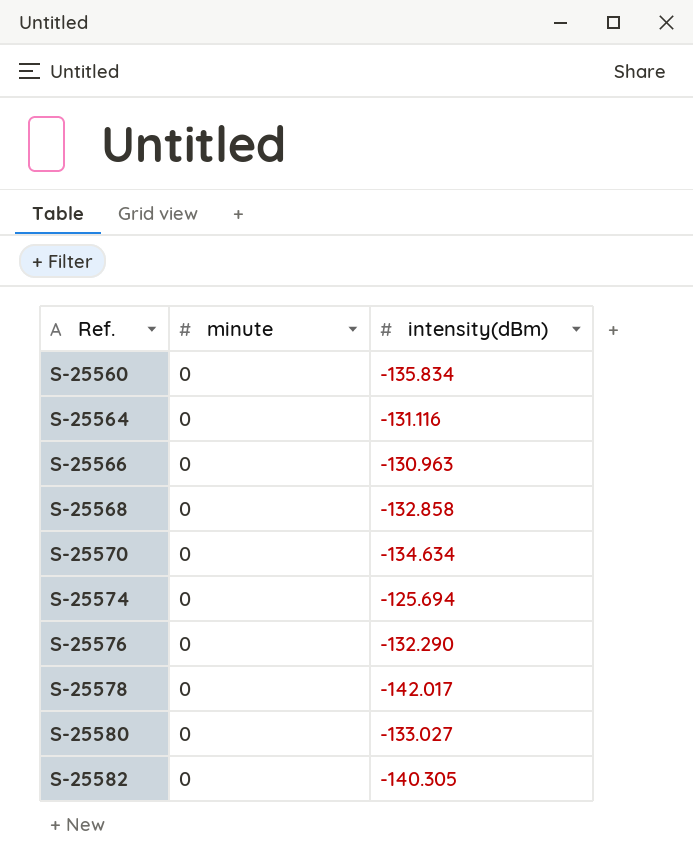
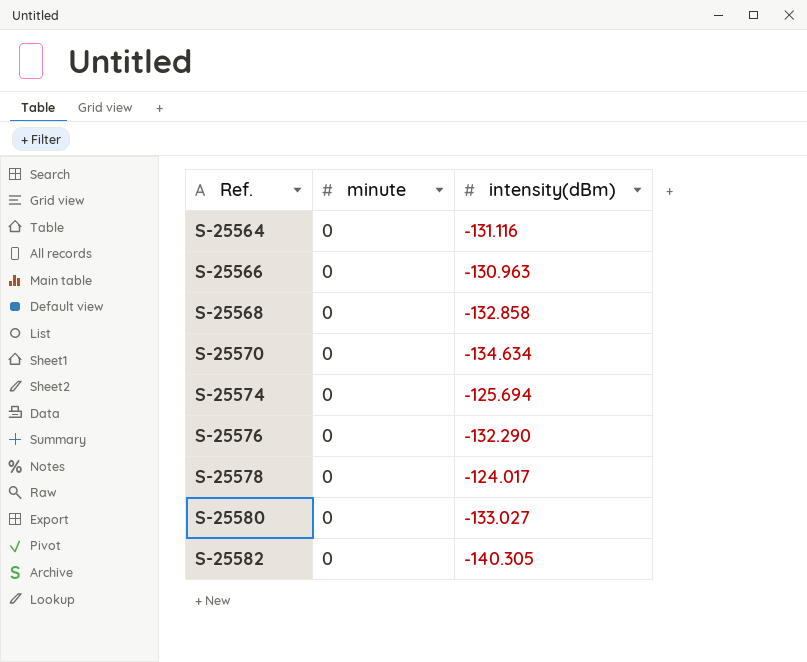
row S-25560: 0 | -135.834 -> none
S-25578 | intensity(dBm): -142.017 -> -124.017

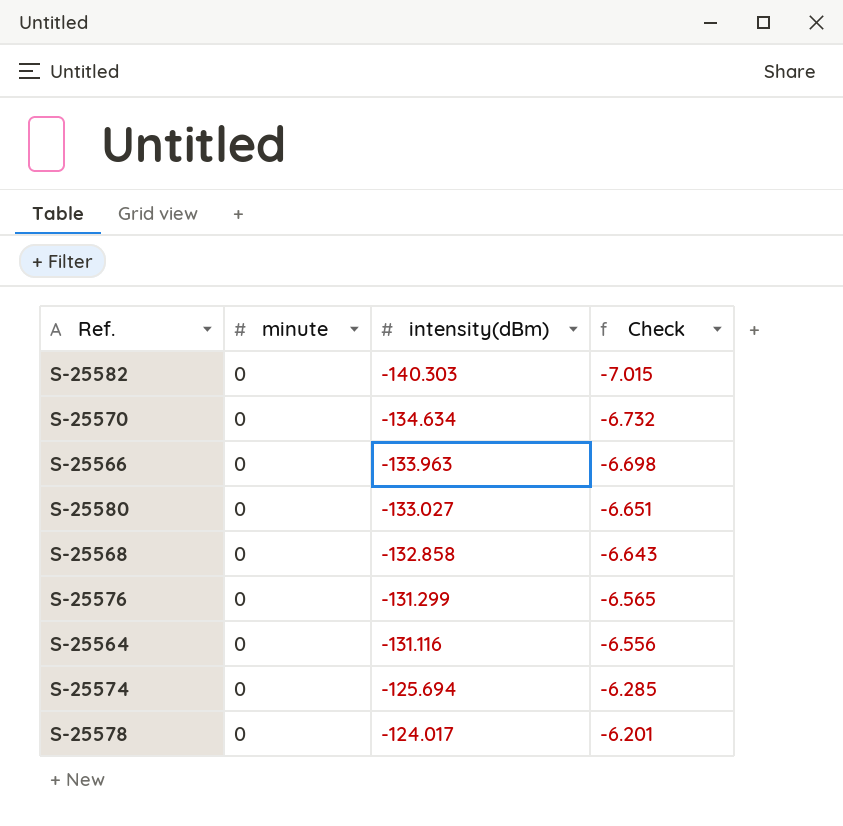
row order: Ref. ascending -> intensity(dBm) ascending
column Check | formula: none -> [intensity(dBm)] * 0.05
S-25582 | intensity(dBm): -140.305 -> -140.303
S-25566 | intensity(dBm): -130.963 -> -133.963
S-25576 | intensity(dBm): -132.290 -> -131.299

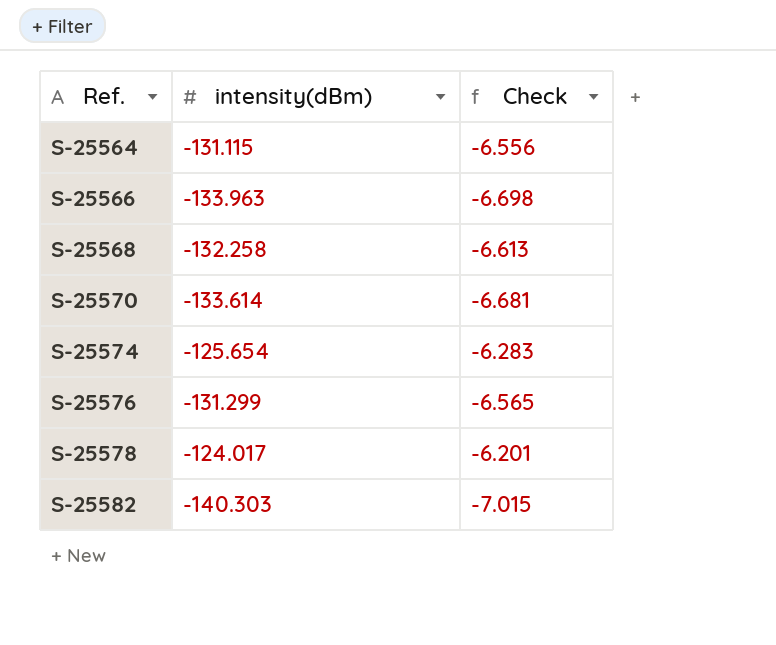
row order: intensity(dBm) ascending -> Ref. ascending
column minute | position: 2 -> none
row S-25580: 0 | -133.027 | -6.651 -> none
S-25564 | intensity(dBm): -131.116 -> -131.115
S-25568 | intensity(dBm): -132.858 -> -132.258
S-25568 | Check: -6.643 -> -6.613
S-25570 | intensity(dBm): -134.634 -> -133.614
S-25570 | Check: -6.732 -> -6.681
S-25574 | intensity(dBm): -125.694 -> -125.654
S-25574 | Check: -6.285 -> -6.283

